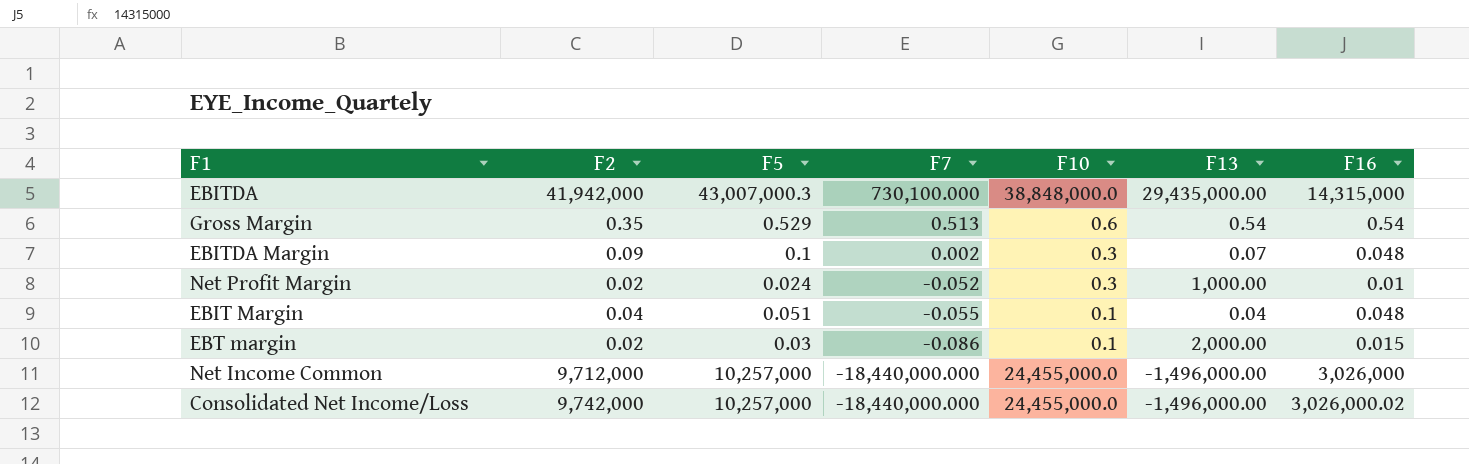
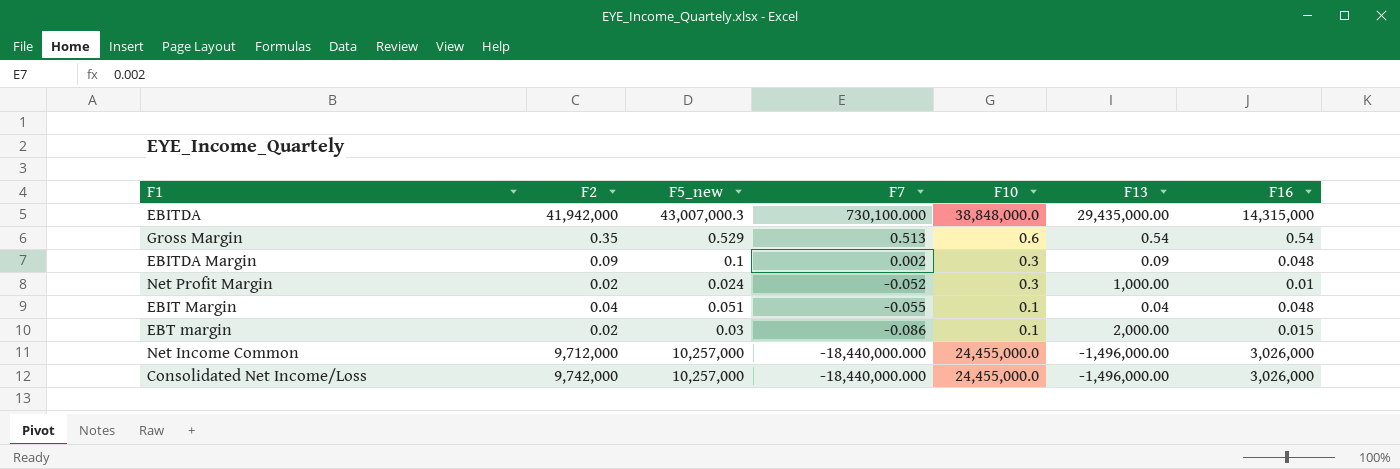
column name: F5 -> F5_new
EBITDA Margin | F13: 0.07 -> 0.09
Consolidated Net Income/Loss | F16: 3,026,000.02 -> 3,026,000

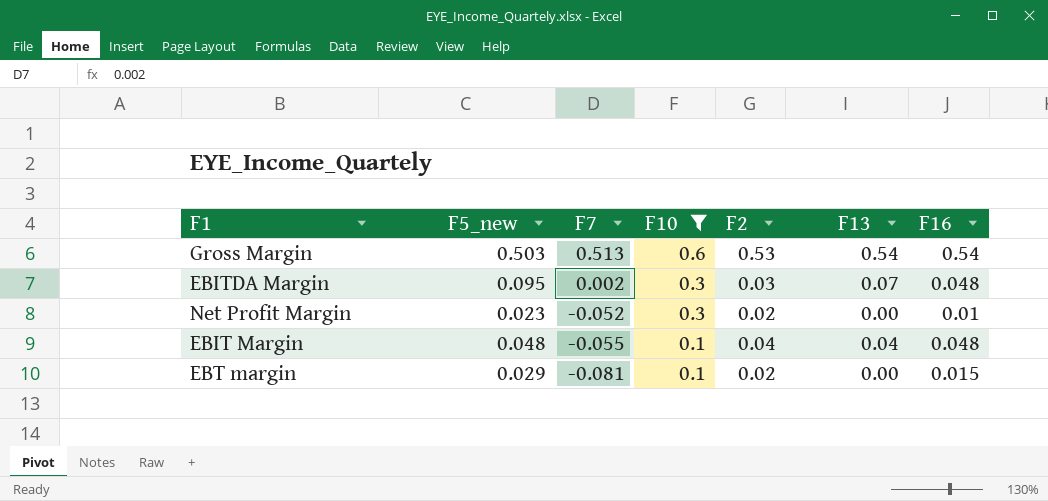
filter: none -> F10 <= 0.6
column F2 | position: 2 -> 5
Gross Margin | F5_new: 0.529 -> 0.503
Gross Margin | F2: 0.35 -> 0.53
EBITDA Margin | F5_new: 0.1 -> 0.095
EBITDA Margin | F2: 0.09 -> 0.03
EBITDA Margin | F13: 0.09 -> 0.07
Net Profit Margin | F5_new: 0.024 -> 0.023
Net Profit Margin | F13: 1,000.00 -> 0.00
EBIT Margin | F5_new: 0.051 -> 0.048
EBT margin | F5_new: 0.03 -> 0.029
EBT margin | F7: -0.086 -> -0.081
EBT margin | F13: 2,000.00 -> 0.00

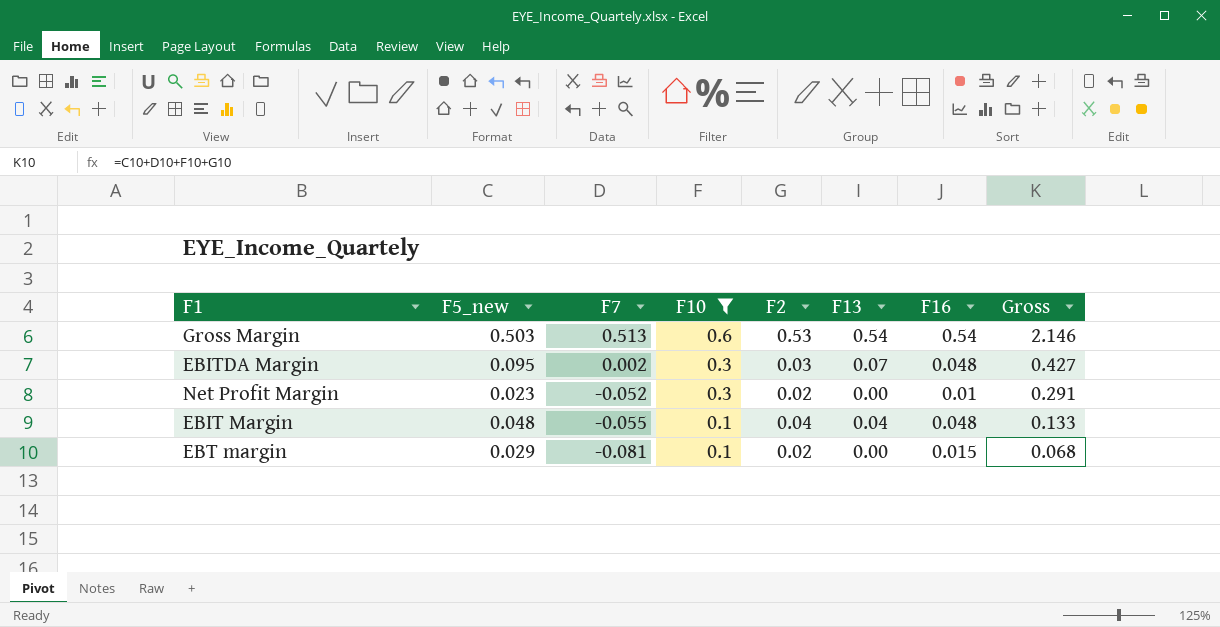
column Gross | formula: none -> [F5_new] + [F7] + [F10] + [F2]

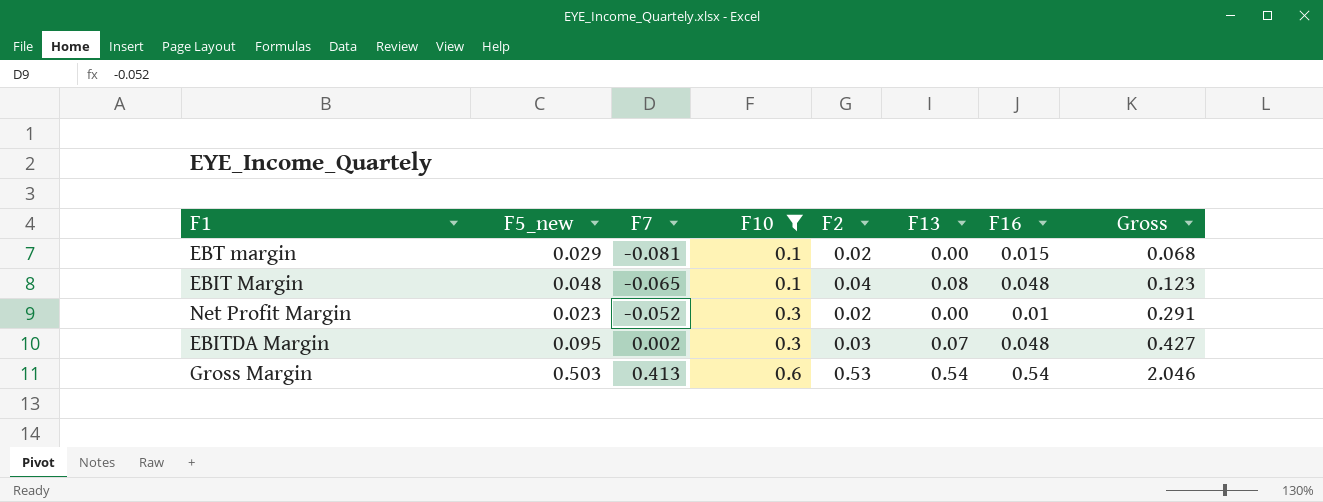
row order: F7 descending -> F7 ascending
EBIT Margin | F7: -0.055 -> -0.065
EBIT Margin | F13: 0.04 -> 0.08
EBIT Margin | Gross: 0.133 -> 0.123
Gross Margin | F7: 0.513 -> 0.413
Gross Margin | Gross: 2.146 -> 2.046

